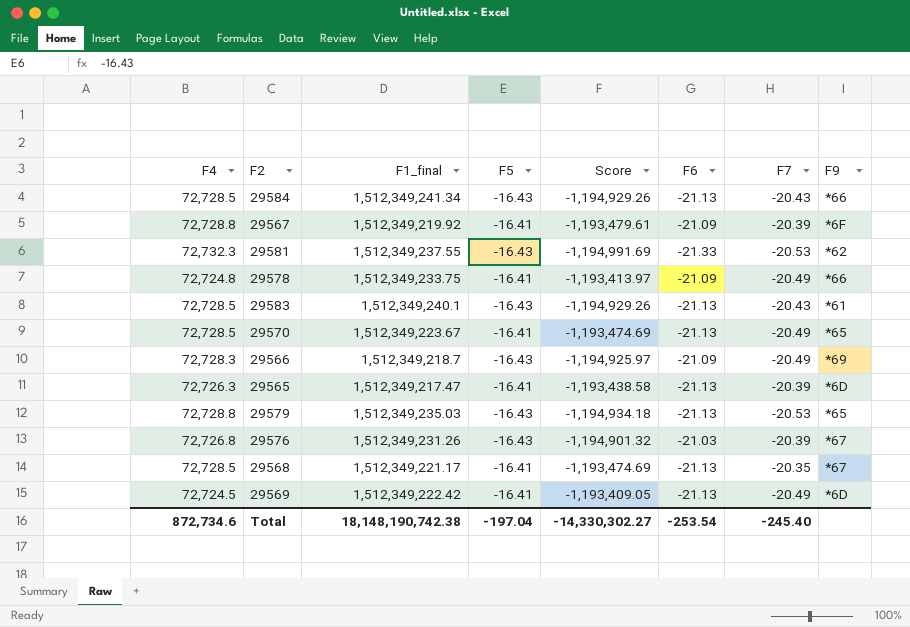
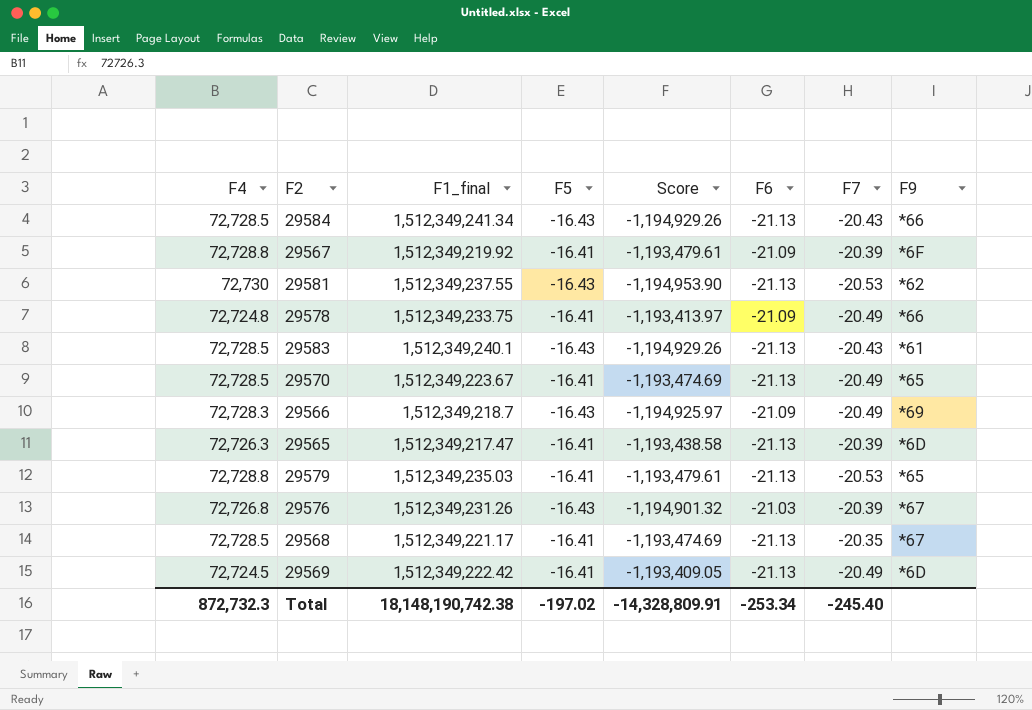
29581 | F4: 72,732.3 -> 72,730
29581 | Score: -1,194,991.69 -> -1,194,953.90
29581 | F6: -21.33 -> -21.13
29579 | F5: -16.43 -> -16.41
29579 | Score: -1,194,934.18 -> -1,193,479.61
Total | F4: 872,734.6 -> 872,732.3
Total | F5: -197.04 -> -197.02
Total | Score: -14,330,302.27 -> -14,328,809.91
Total | F6: -253.54 -> -253.34

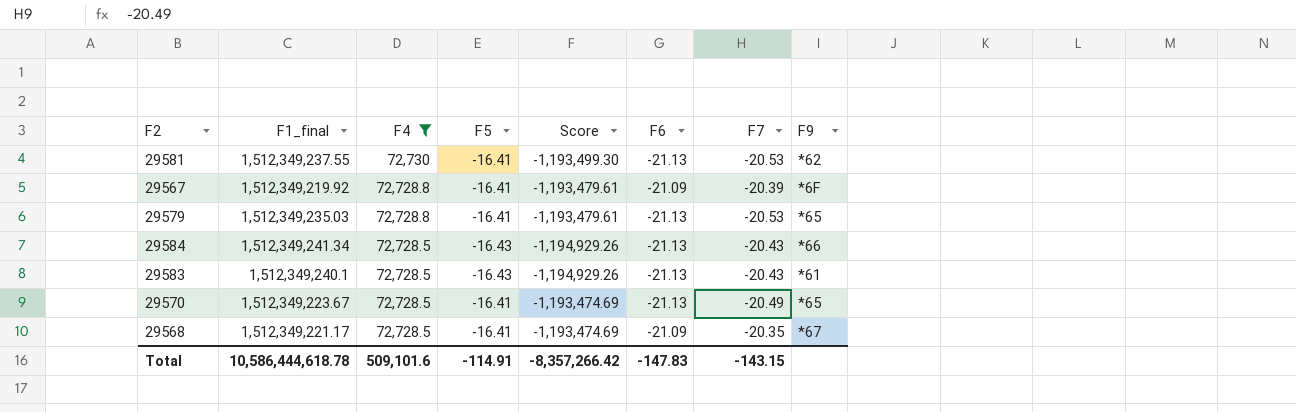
filter: none -> F4 >= 72,728.5
row order: none -> F4 descending
column F4 | position: 1 -> 3
29581 | F5: -16.43 -> -16.41
29581 | Score: -1,194,953.90 -> -1,193,499.30
29568 | F6: -21.13 -> -21.09
Total | F1_final: 18,148,190,742.38 -> 10,586,444,618.78
Total | F4: 872,732.3 -> 509,101.6
Total | F5: -197.02 -> -114.91
Total | Score: -14,328,809.91 -> -8,357,266.42
Total | F6: -253.34 -> -147.83
Total | F7: -245.40 -> -143.15

